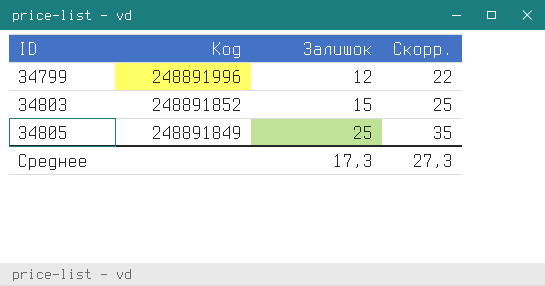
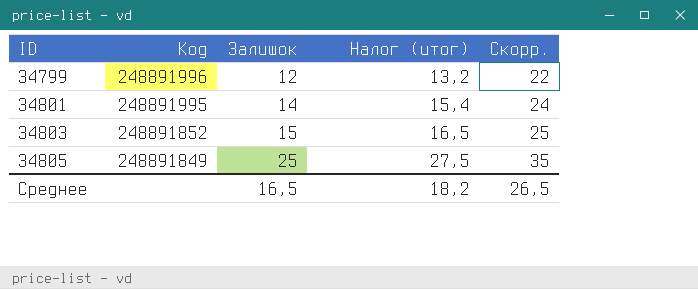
column Налог (итог) | formula: none -> [Залишок] * 1,1
row 34801: none -> 248891995 | 14 | 15,4 | 24
Среднее | Залишок: 17,3 -> 16,5
Среднее | Скорр.: 27,3 -> 26,5

